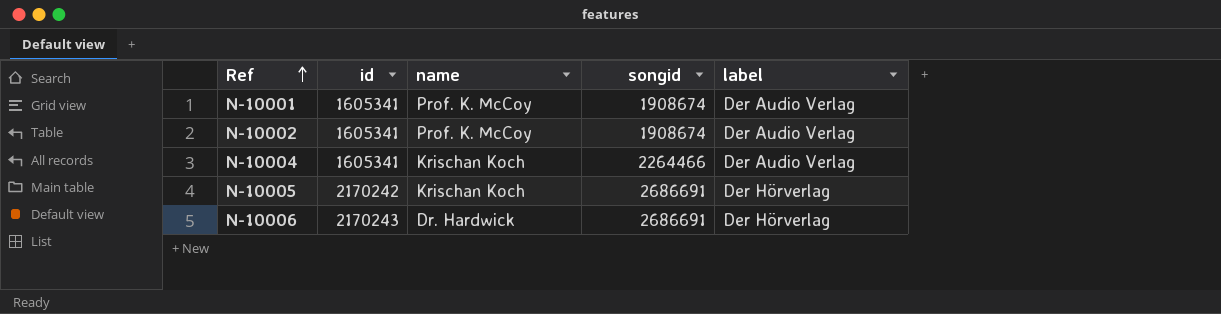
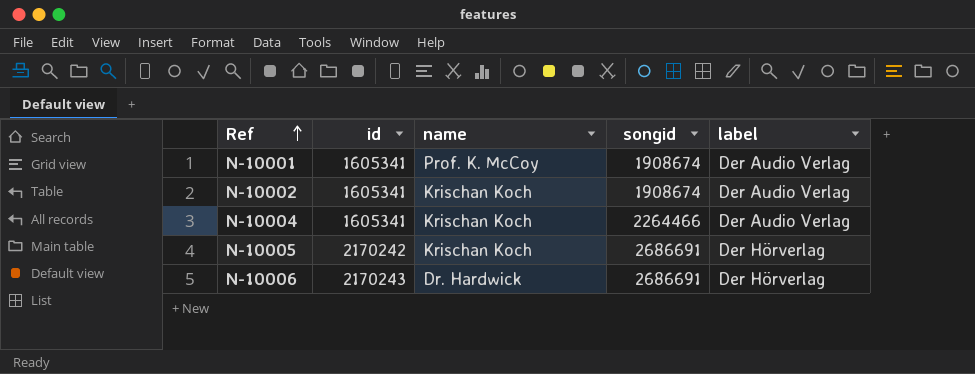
N-10002 | name: Prof. K. McCoy -> Krischan Koch

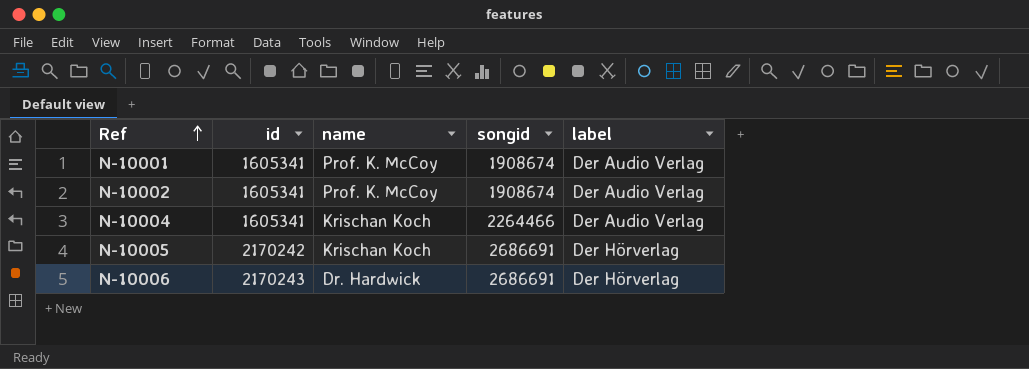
N-10002 | name: Krischan Koch -> Prof. K. McCoy

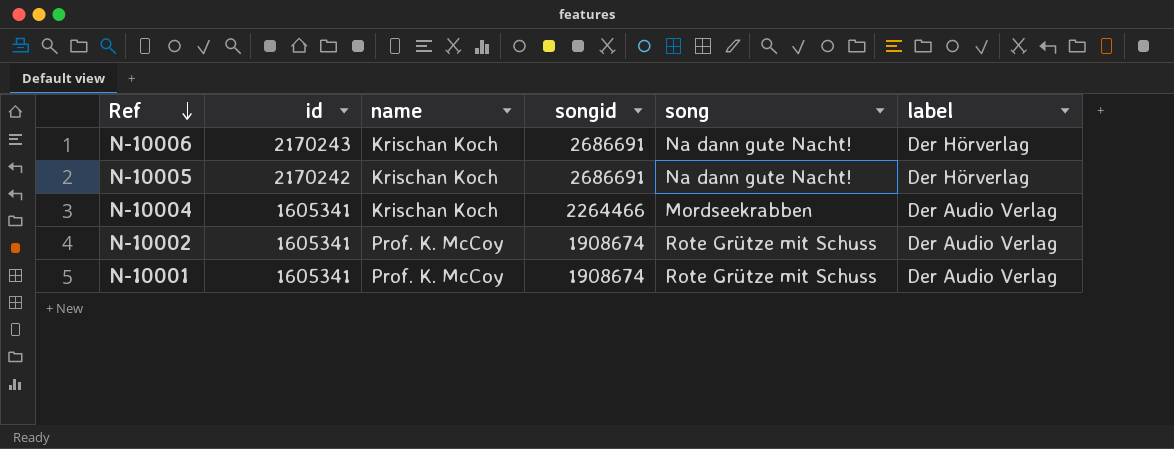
row order: Ref ascending -> Ref descending
column song | position: none -> 5
N-10006 | name: Dr. Hardwick -> Krischan Koch

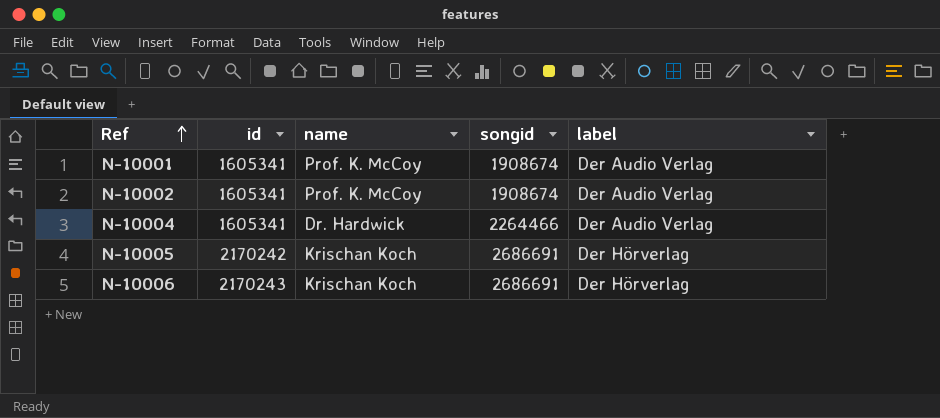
row order: Ref descending -> Ref ascending
column song | position: 5 -> none
N-10004 | name: Krischan Koch -> Dr. Hardwick

